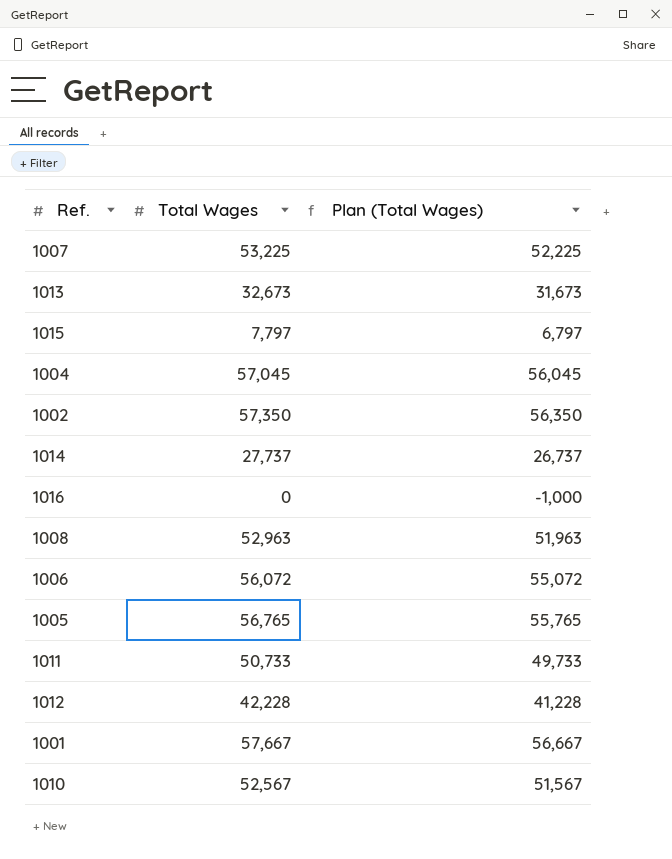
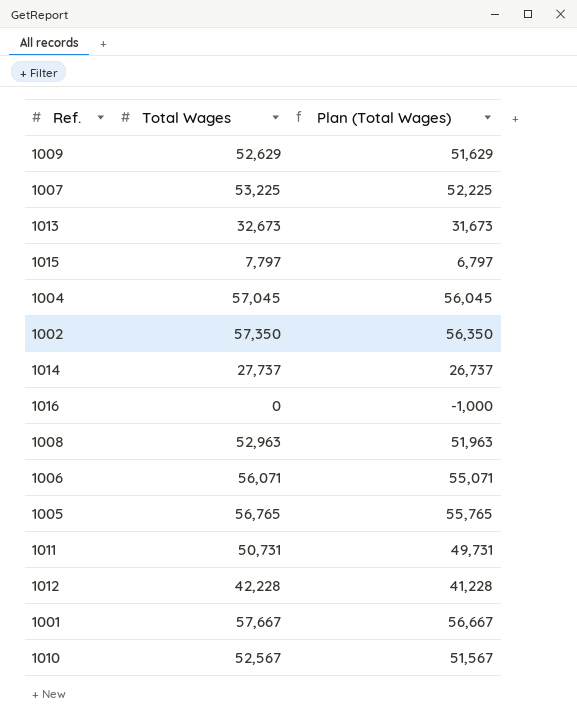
row 1009: none -> 52,629 | 51,629
1006 | Total Wages: 56,072 -> 56,071
1006 | Plan (Total Wages): 55,072 -> 55,071
1011 | Total Wages: 50,733 -> 50,731
1011 | Plan (Total Wages): 49,733 -> 49,731

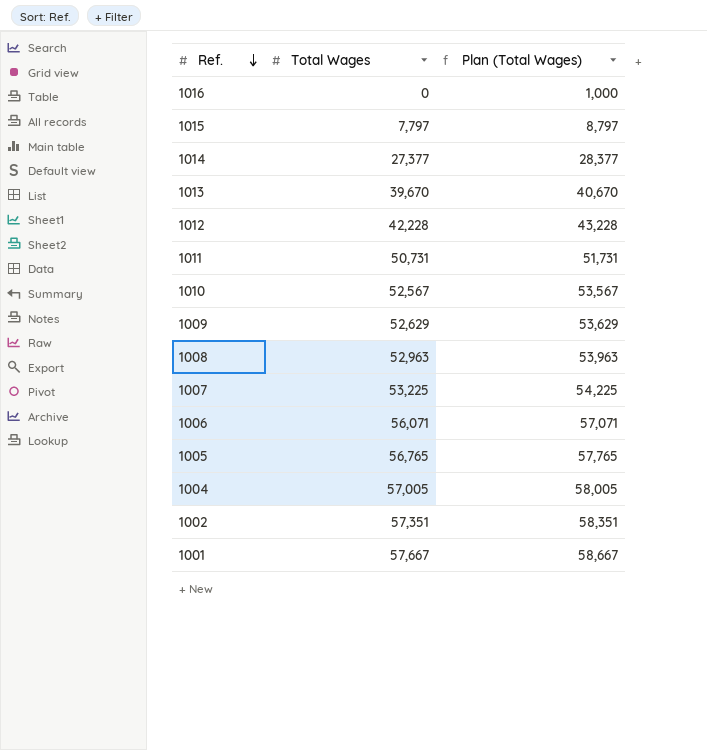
row order: none -> Ref. descending
column Plan (Total Wages) | formula: [Total Wages] - 1000 -> [Total Wages] + 1000
1014 | Total Wages: 27,737 -> 27,377
1013 | Total Wages: 32,673 -> 39,670
1004 | Total Wages: 57,045 -> 57,005
1002 | Total Wages: 57,350 -> 57,351

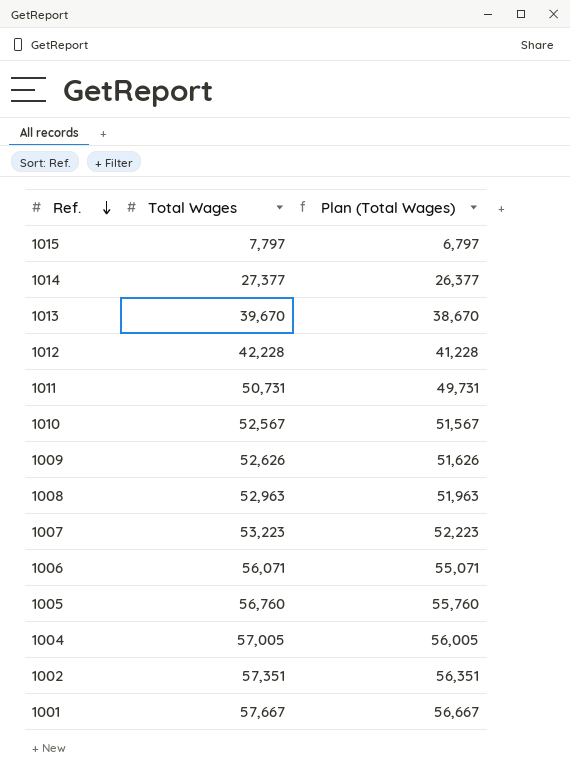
column Plan (Total Wages) | formula: [Total Wages] + 1000 -> [Total Wages] - 1000
row 1016: 0 | 1,000 -> none
1009 | Total Wages: 52,629 -> 52,626
1007 | Total Wages: 53,225 -> 53,223
1005 | Total Wages: 56,765 -> 56,760

